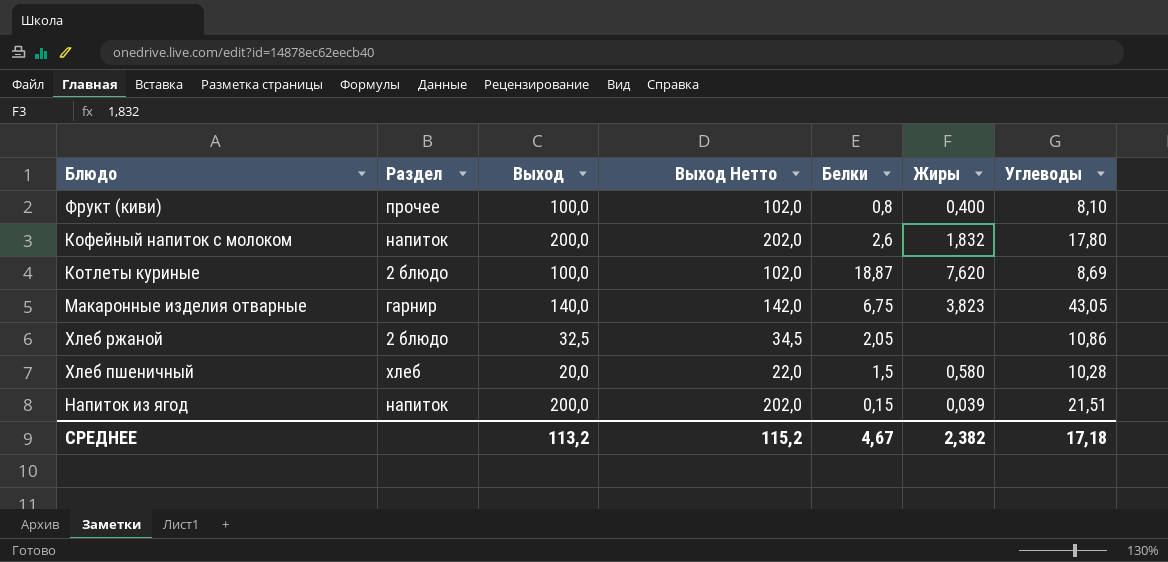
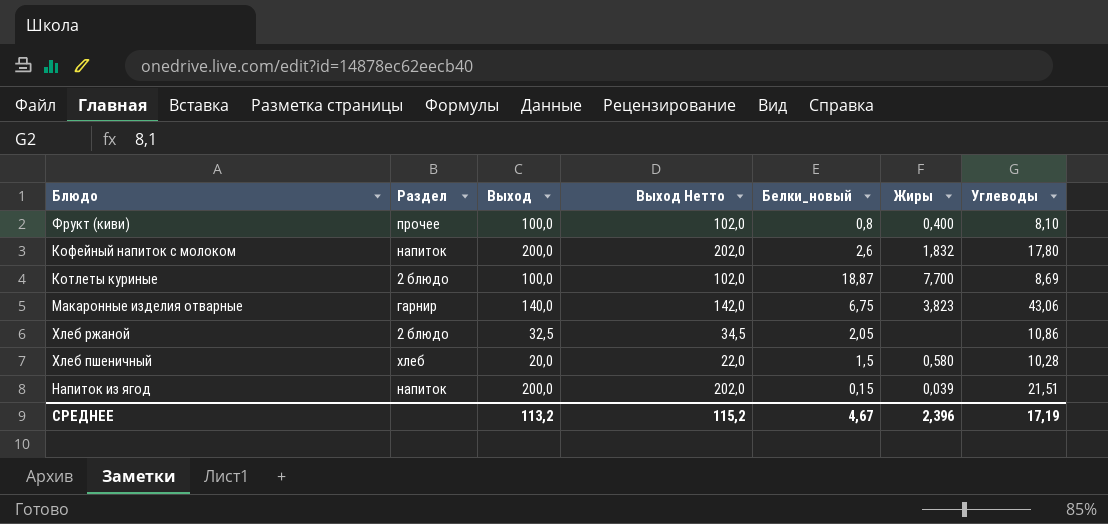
column name: Белки -> Белки_новый
Котлеты куриные | Жиры: 7,620 -> 7,700
Макаронные изделия отварные | Углеводы: 43,05 -> 43,06
СРЕДНЕЕ | Жиры: 2,382 -> 2,396
СРЕДНЕЕ | Углеводы: 17,18 -> 17,19

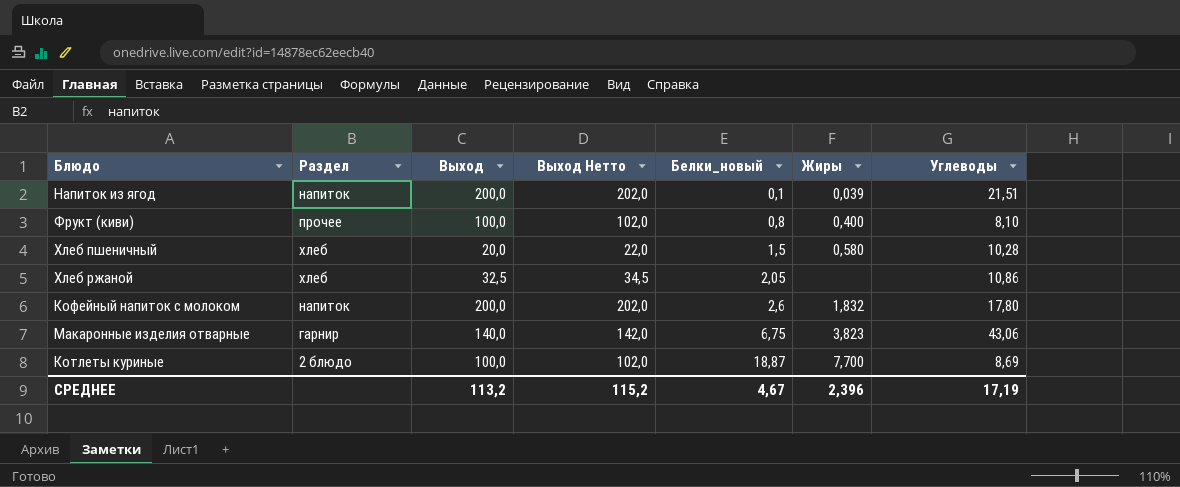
row order: none -> Белки_новый ascending
Напиток из ягод | Белки_новый: 0,15 -> 0,1
Хлеб ржаной | Раздел: 2 блюдо -> хлеб

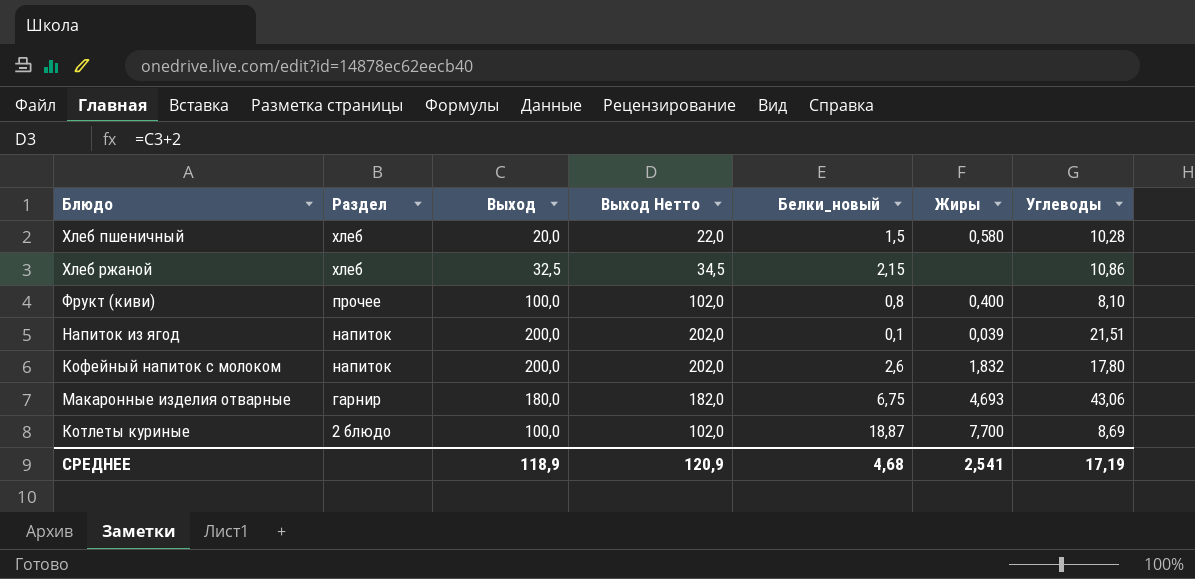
row order: Белки_новый ascending -> Раздел descending
Хлеб ржаной | Белки_новый: 2,05 -> 2,15
Макаронные изделия отварные | Выход: 140,0 -> 180,0
Макаронные изделия отварные | Выход Нетто: 142,0 -> 182,0
Макаронные изделия отварные | Жиры: 3,823 -> 4,693
СРЕДНЕЕ | Выход: 113,2 -> 118,9
СРЕДНЕЕ | Выход Нетто: 115,2 -> 120,9
СРЕДНЕЕ | Белки_новый: 4,67 -> 4,68
СРЕДНЕЕ | Жиры: 2,396 -> 2,541

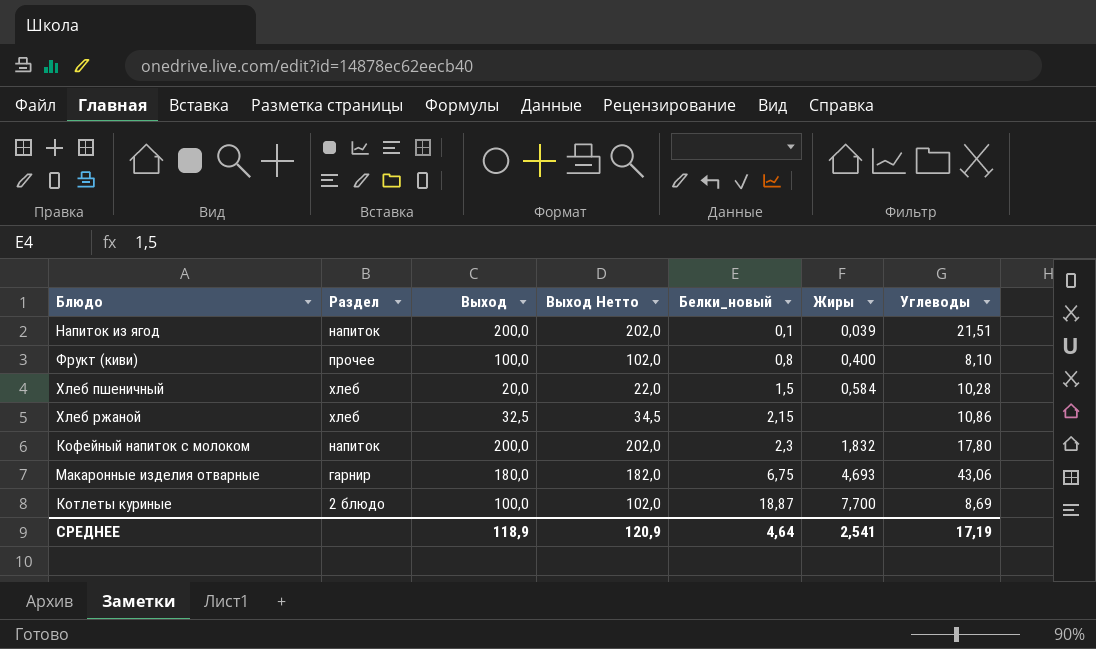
row order: Раздел descending -> Белки_новый ascending
Хлеб пшеничный | Жиры: 0,580 -> 0,584
Кофейный напиток с молоком | Белки_новый: 2,6 -> 2,3
СРЕДНЕЕ | Белки_новый: 4,68 -> 4,64

